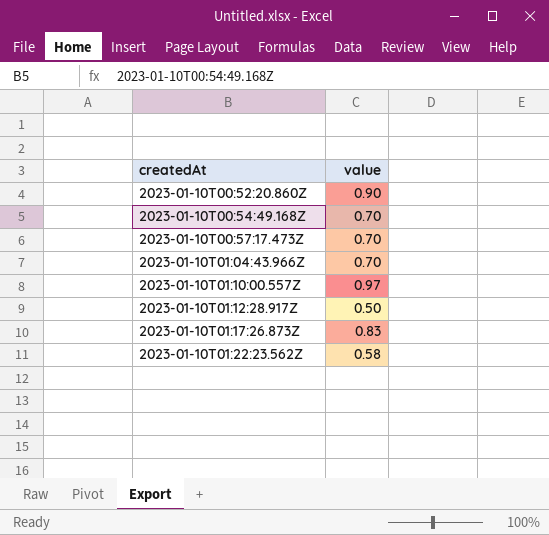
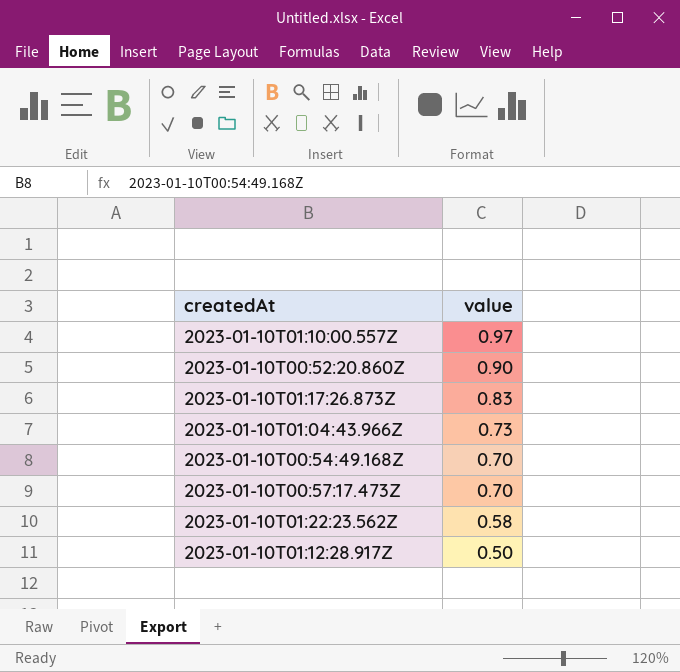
row order: createdAt ascending -> value descending
2023-01-10T01:04:43.966Z | value: 0.70 -> 0.73

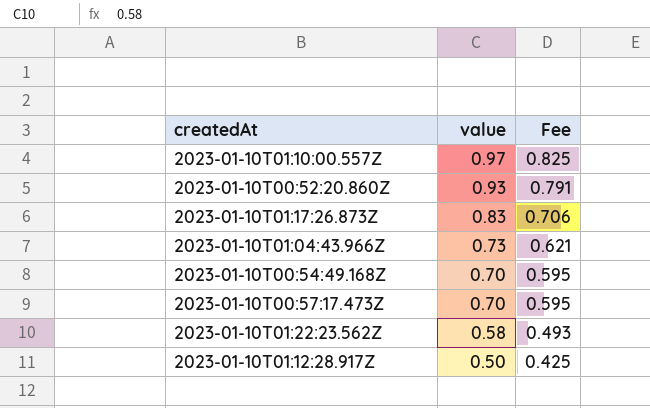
column Fee | formula: none -> [value] * 0.85
2023-01-10T00:52:20.860Z | value: 0.90 -> 0.93

